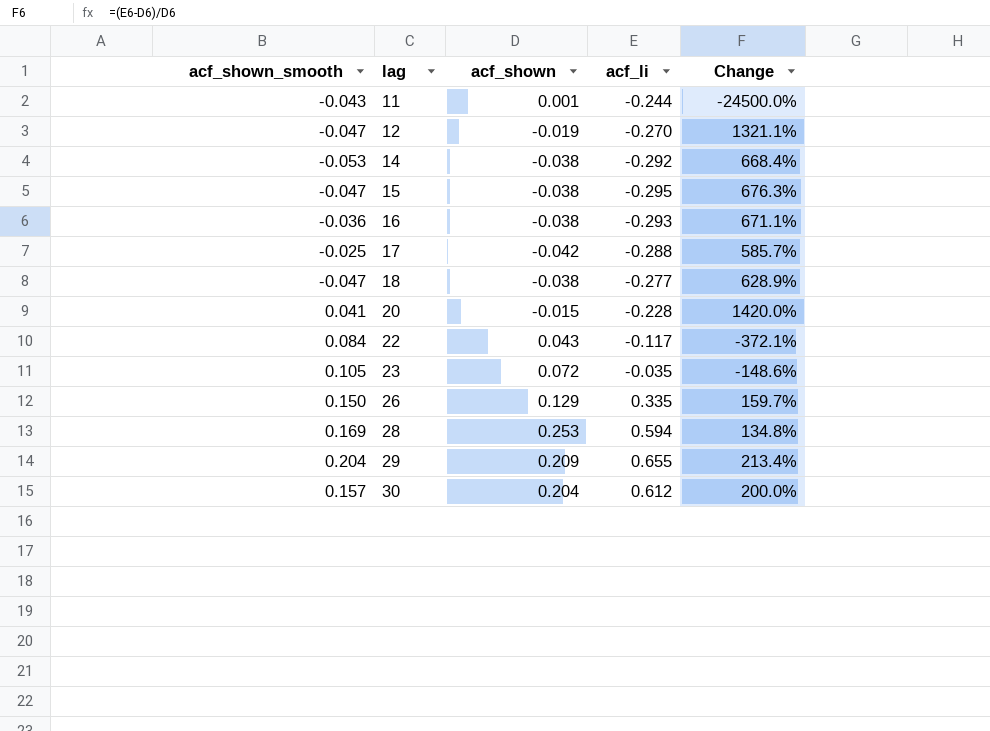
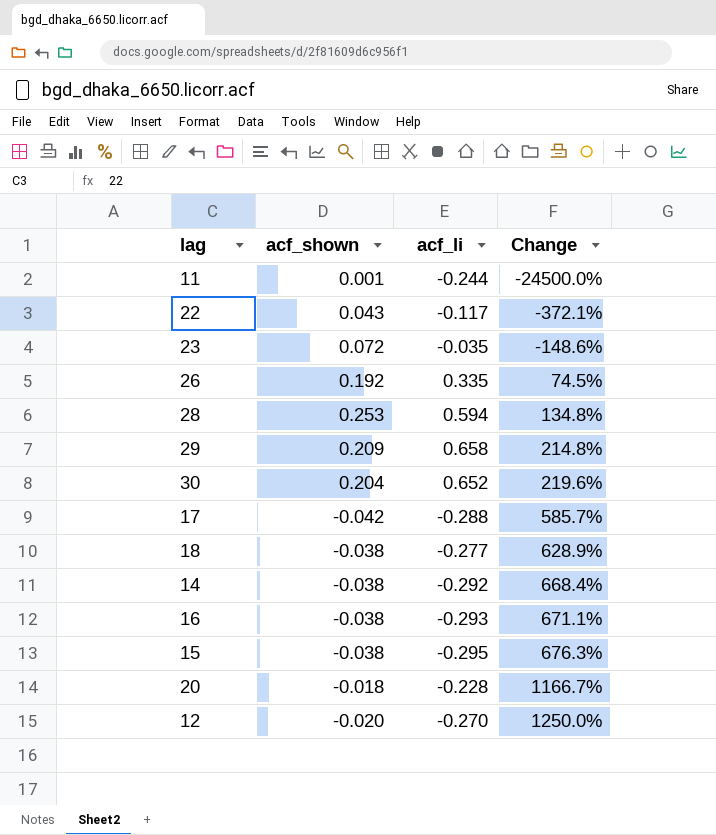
row order: lag ascending -> Change ascending
column acf_shown_smooth | position: 1 -> none
26 | acf_shown: 0.129 -> 0.192
26 | Change: 159.7% -> 74.5%
29 | acf_li: 0.655 -> 0.658
29 | Change: 213.4% -> 214.8%
30 | acf_li: 0.612 -> 0.652
30 | Change: 200.0% -> 219.6%
20 | acf_shown: -0.015 -> -0.018
20 | Change: 1420.0% -> 1166.7%
12 | acf_shown: -0.019 -> -0.020
12 | Change: 1321.1% -> 1250.0%

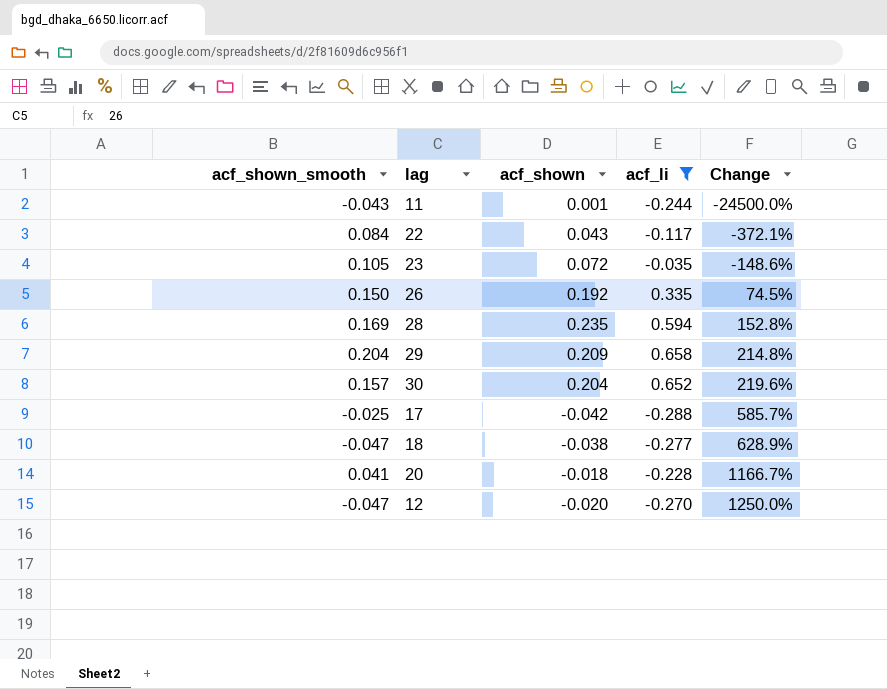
filter: none -> acf_li >= -0.288
column acf_shown_smooth | position: none -> 1
28 | acf_shown: 0.253 -> 0.235
28 | Change: 134.8% -> 152.8%

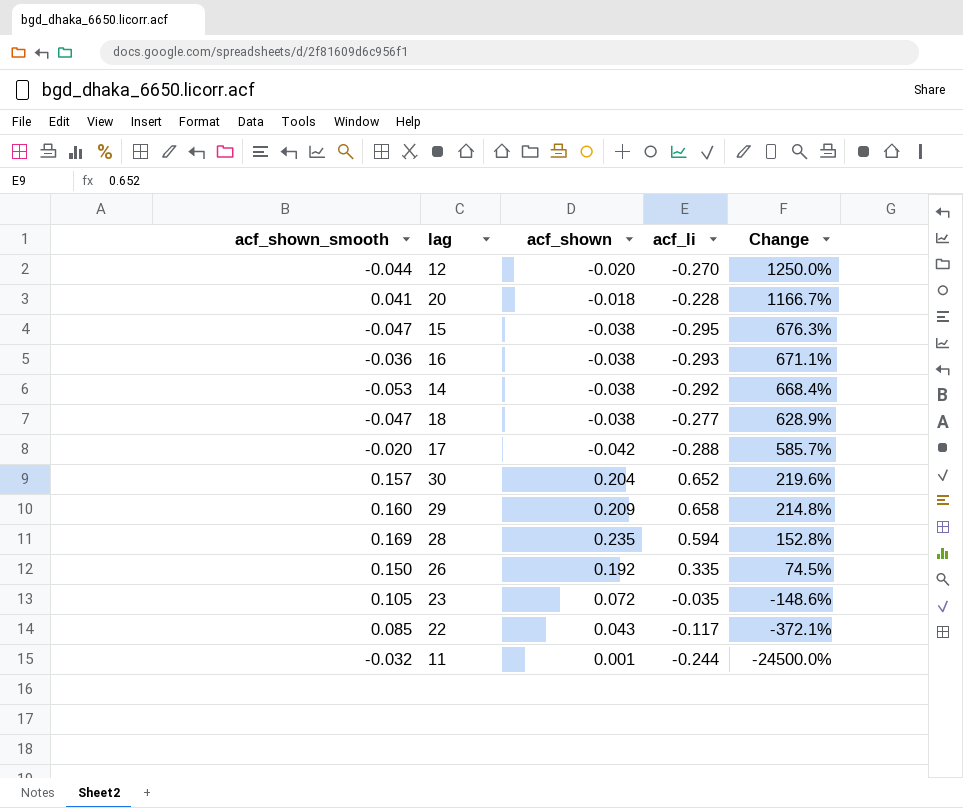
filter: acf_li >= -0.288 -> none
row order: Change ascending -> Change descending
12 | acf_shown_smooth: -0.047 -> -0.044
17 | acf_shown_smooth: -0.025 -> -0.020
29 | acf_shown_smooth: 0.204 -> 0.160
22 | acf_shown_smooth: 0.084 -> 0.085
11 | acf_shown_smooth: -0.043 -> -0.032

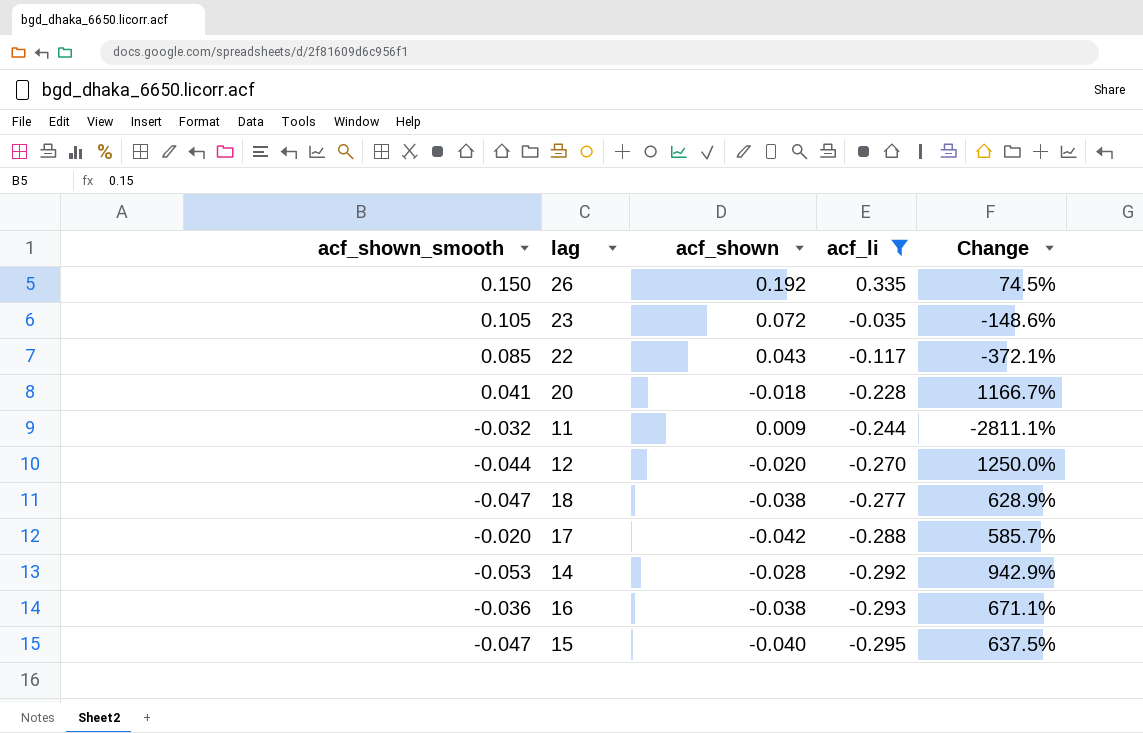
filter: none -> acf_li <= 0.335
row order: Change descending -> acf_li descending
11 | acf_shown: 0.001 -> 0.009
11 | Change: -24500.0% -> -2811.1%
14 | acf_shown: -0.038 -> -0.028
14 | Change: 668.4% -> 942.9%
15 | acf_shown: -0.038 -> -0.040
15 | Change: 676.3% -> 637.5%

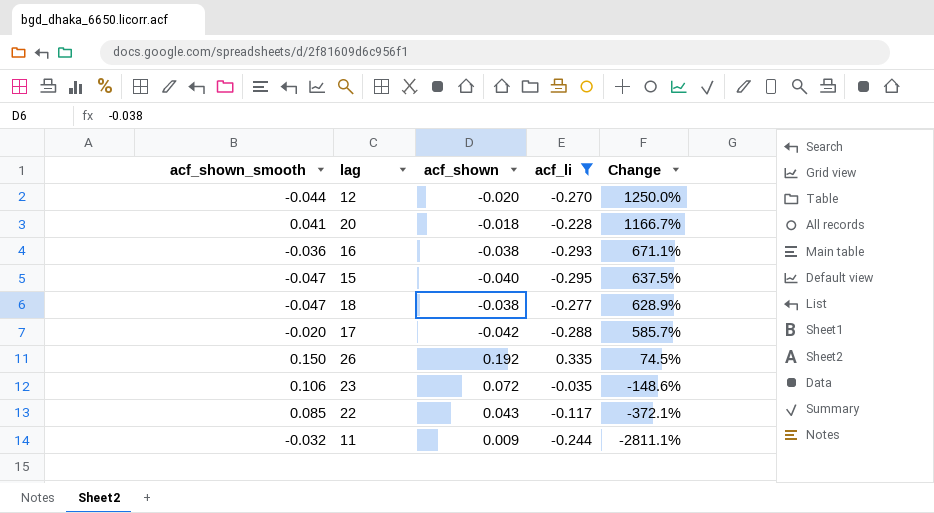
row order: acf_li descending -> Change descending
row 14: -0.053 | -0.028 | -0.292 | 942.9% -> none
23 | acf_shown_smooth: 0.105 -> 0.106

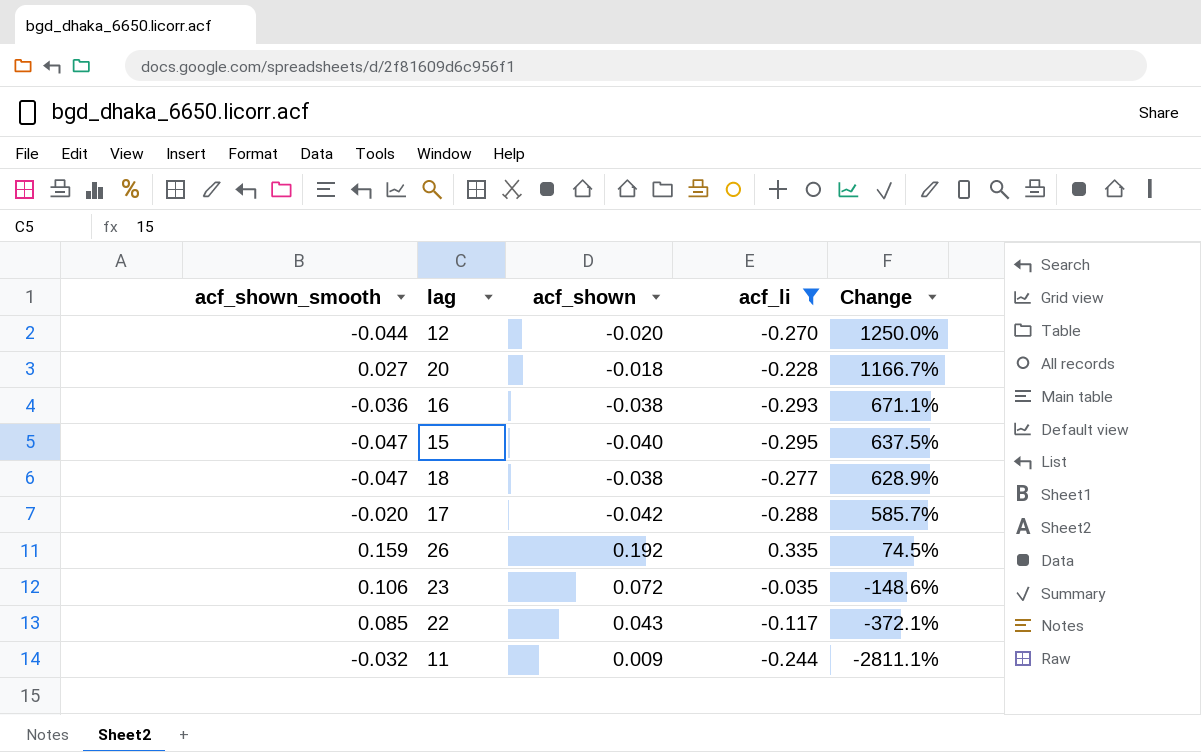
20 | acf_shown_smooth: 0.041 -> 0.027
26 | acf_shown_smooth: 0.150 -> 0.159

